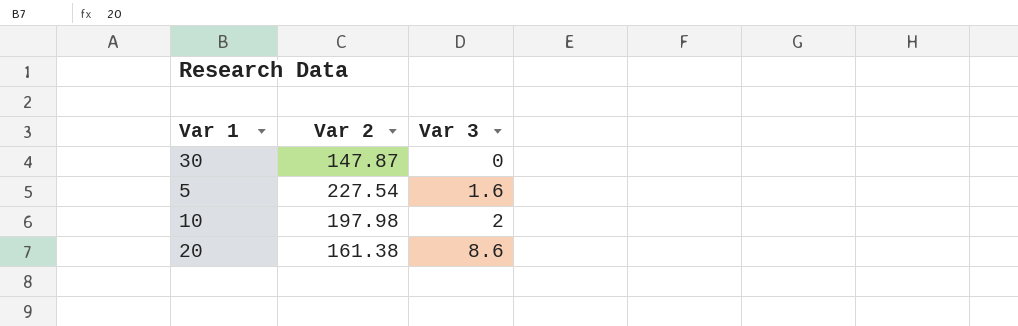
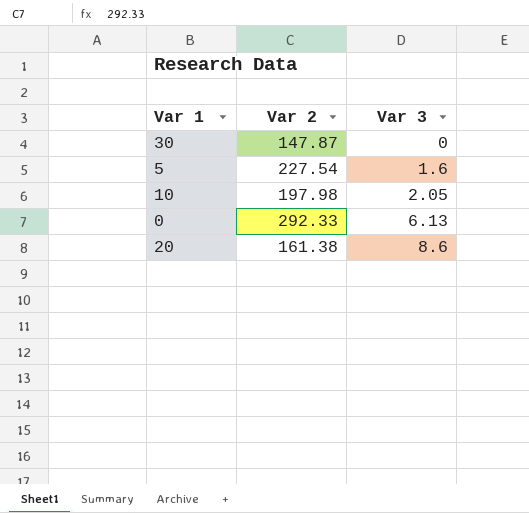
10 | Var 3: 2 -> 2.05
row 0: none -> 292.33 | 6.13

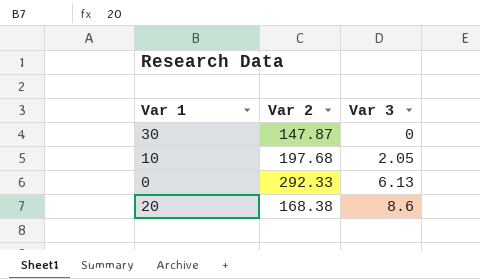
row 5: 227.54 | 1.6 -> none
10 | Var 2: 197.98 -> 197.68
20 | Var 2: 161.38 -> 168.38

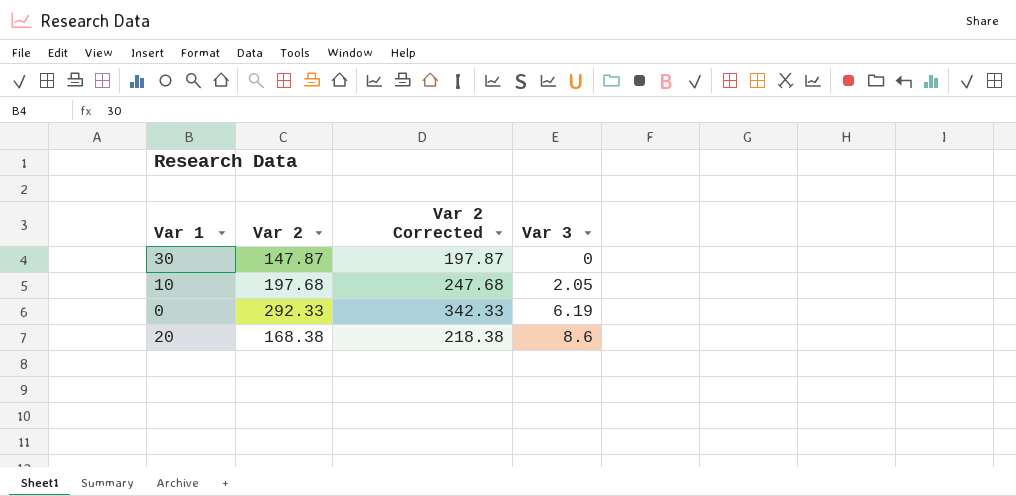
column Var 2 Corrected | formula: none -> [Var 2] + 50
0 | Var 3: 6.13 -> 6.19

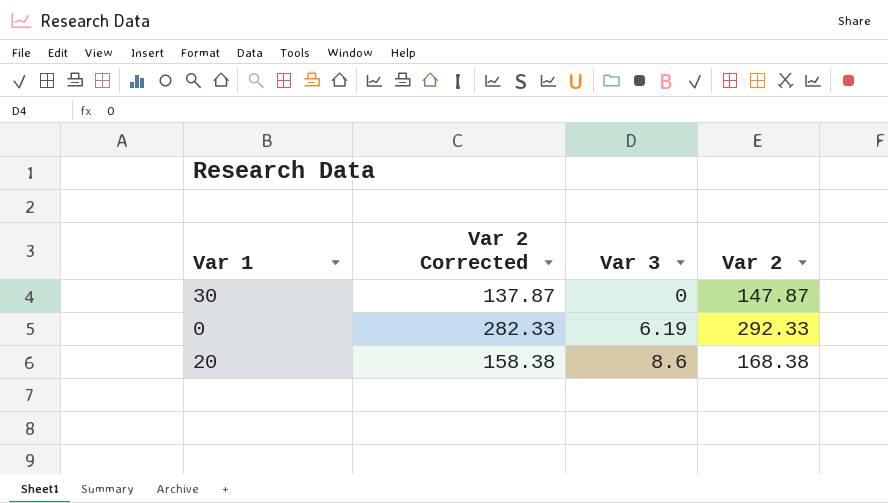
column Var 2 Corrected | formula: [Var 2] + 50 -> [Var 2] - 10
column Var 2 | position: 2 -> 4
row 10: 197.68 | 247.68 | 2.05 -> none

